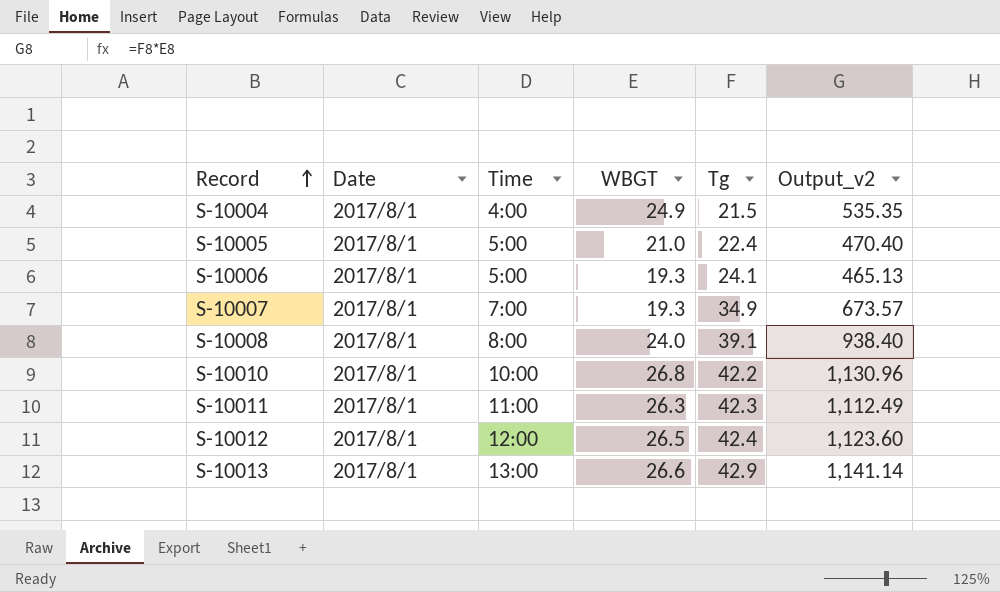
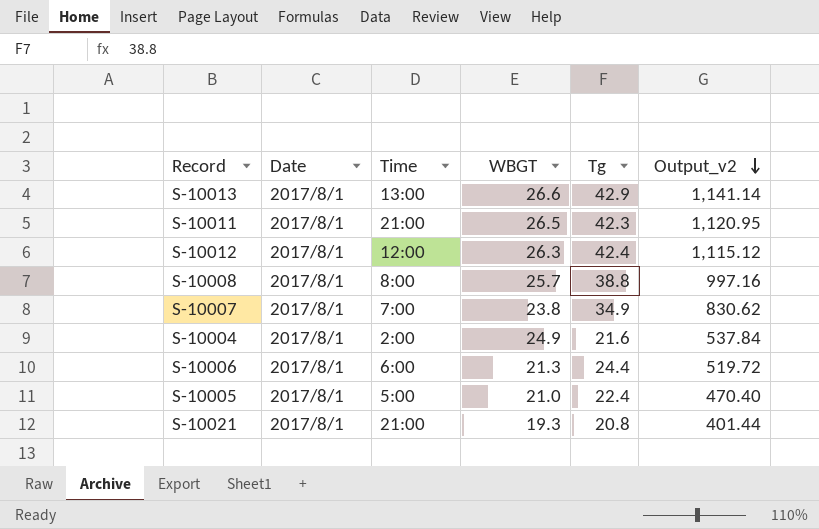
row order: Record ascending -> Output_v2 descending
row S-10010: 2017/8/1 | 10:00 | 26.8 | 42.2 | 1,130.96 -> none
S-10011 | Time: 11:00 -> 21:00
S-10011 | WBGT: 26.3 -> 26.5
S-10011 | Output_v2: 1,112.49 -> 1,120.95
S-10012 | WBGT: 26.5 -> 26.3
S-10012 | Output_v2: 1,123.60 -> 1,115.12
S-10008 | WBGT: 24.0 -> 25.7
S-10008 | Tg: 39.1 -> 38.8
S-10008 | Output_v2: 938.40 -> 997.16
S-10007 | WBGT: 19.3 -> 23.8
S-10007 | Output_v2: 673.57 -> 830.62
S-10004 | Time: 4:00 -> 2:00
S-10004 | Tg: 21.5 -> 21.6
S-10004 | Output_v2: 535.35 -> 537.84
S-10006 | Time: 5:00 -> 6:00
S-10006 | WBGT: 19.3 -> 21.3
S-10006 | Tg: 24.1 -> 24.4
S-10006 | Output_v2: 465.13 -> 519.72
row S-10021: none -> 2017/8/1 | 21:00 | 19.3 | 20.8 | 401.44

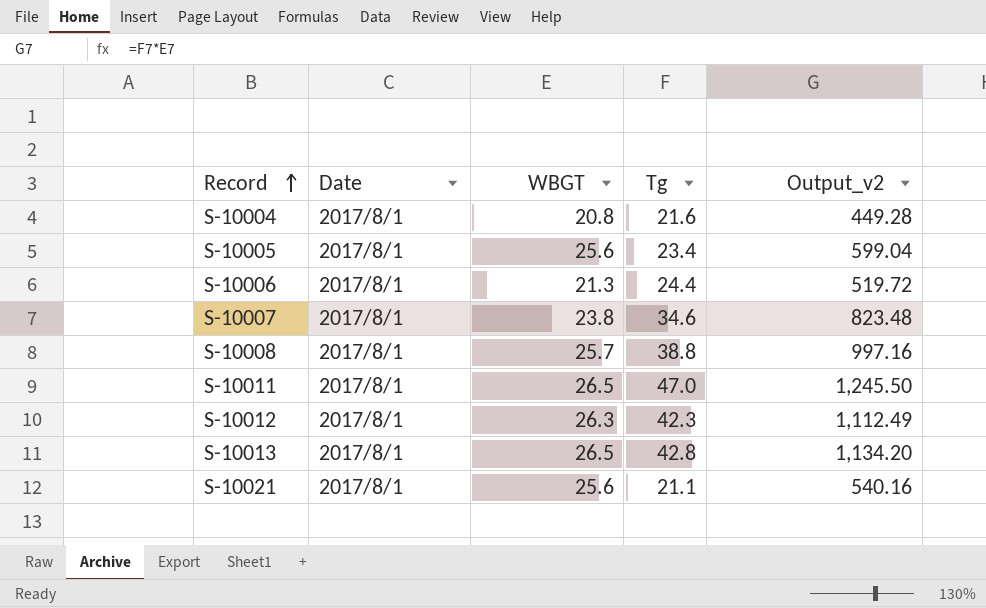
row order: Output_v2 descending -> Record ascending
column Time | position: 3 -> none
S-10004 | WBGT: 24.9 -> 20.8
S-10004 | Output_v2: 537.84 -> 449.28
S-10005 | WBGT: 21.0 -> 25.6
S-10005 | Tg: 22.4 -> 23.4
S-10005 | Output_v2: 470.40 -> 599.04
S-10007 | Tg: 34.9 -> 34.6
S-10007 | Output_v2: 830.62 -> 823.48
S-10011 | Tg: 42.3 -> 47.0
S-10011 | Output_v2: 1,120.95 -> 1,245.50
S-10012 | Tg: 42.4 -> 42.3
S-10012 | Output_v2: 1,115.12 -> 1,112.49
S-10013 | WBGT: 26.6 -> 26.5
S-10013 | Tg: 42.9 -> 42.8
S-10013 | Output_v2: 1,141.14 -> 1,134.20
S-10021 | WBGT: 19.3 -> 25.6
S-10021 | Tg: 20.8 -> 21.1
S-10021 | Output_v2: 401.44 -> 540.16

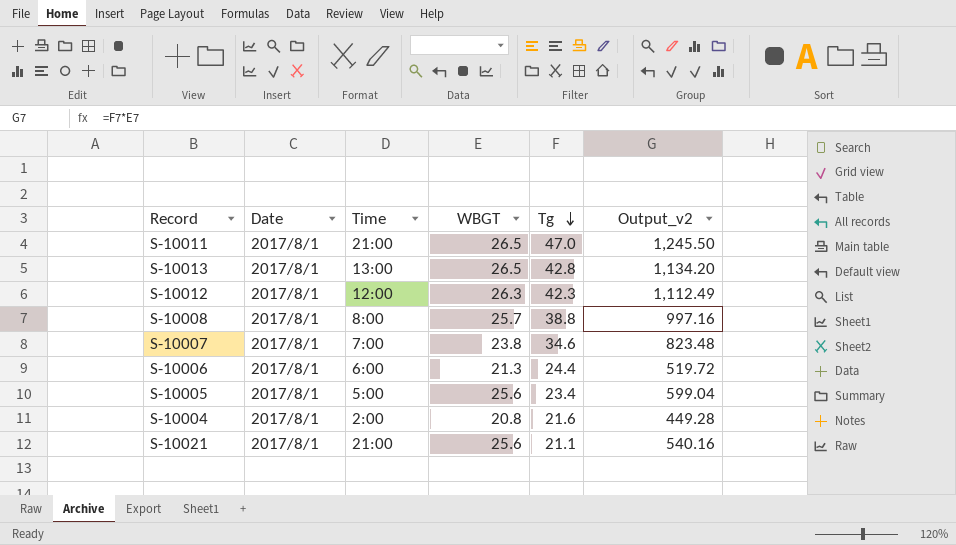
row order: Record ascending -> Tg descending
column Time | position: none -> 3

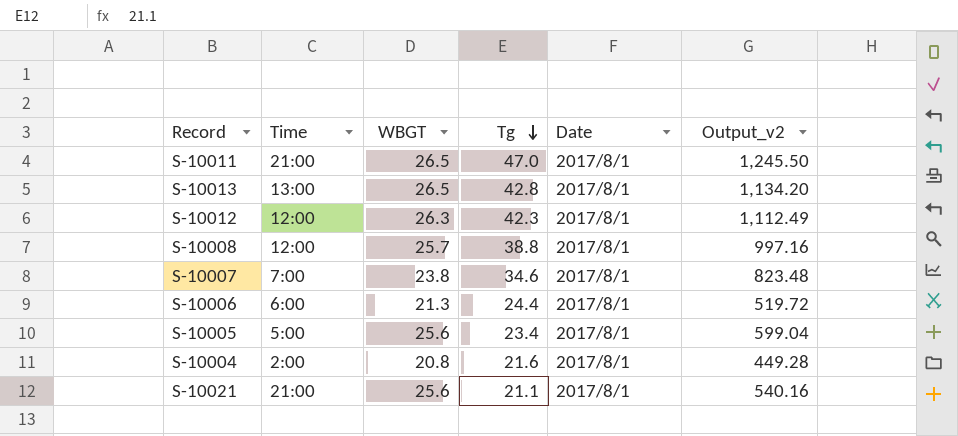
column Date | position: 2 -> 5
S-10008 | Time: 8:00 -> 12:00

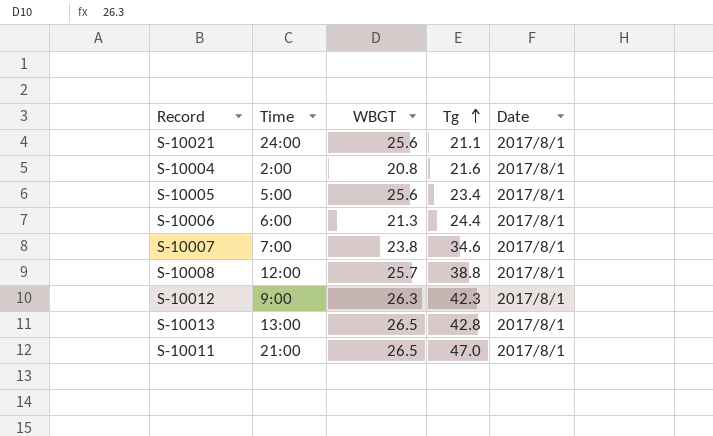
row order: Tg descending -> Tg ascending
column Output_v2 | formula: [WBGT] * [Tg] -> none
S-10021 | Time: 21:00 -> 24:00
S-10012 | Time: 12:00 -> 9:00

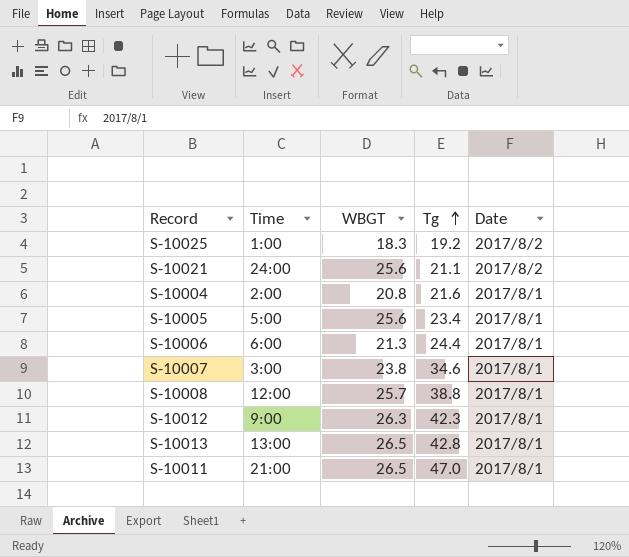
row S-10025: none -> 1:00 | 18.3 | 19.2 | 2017/8/2
S-10021 | Date: 2017/8/1 -> 2017/8/2
S-10007 | Time: 7:00 -> 3:00

